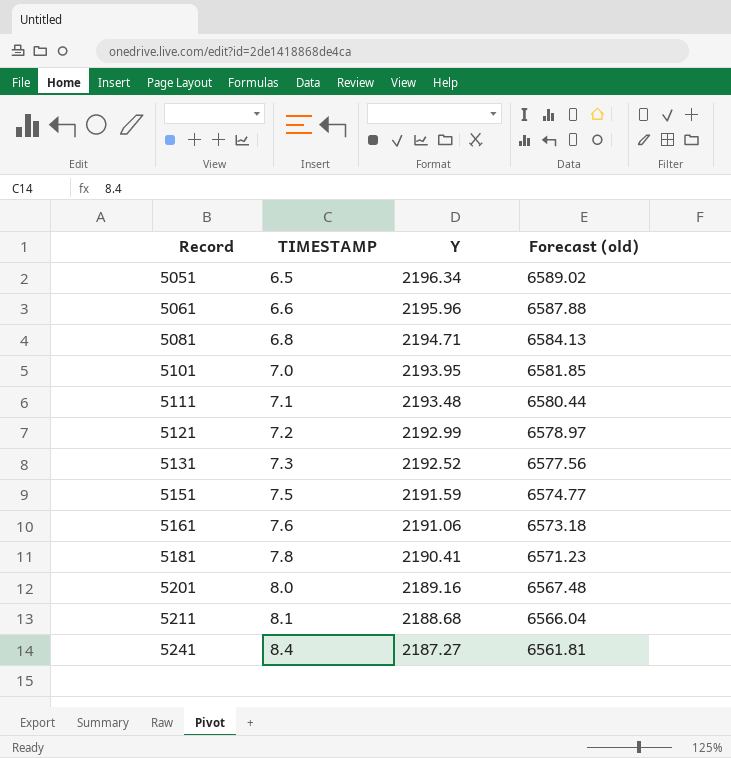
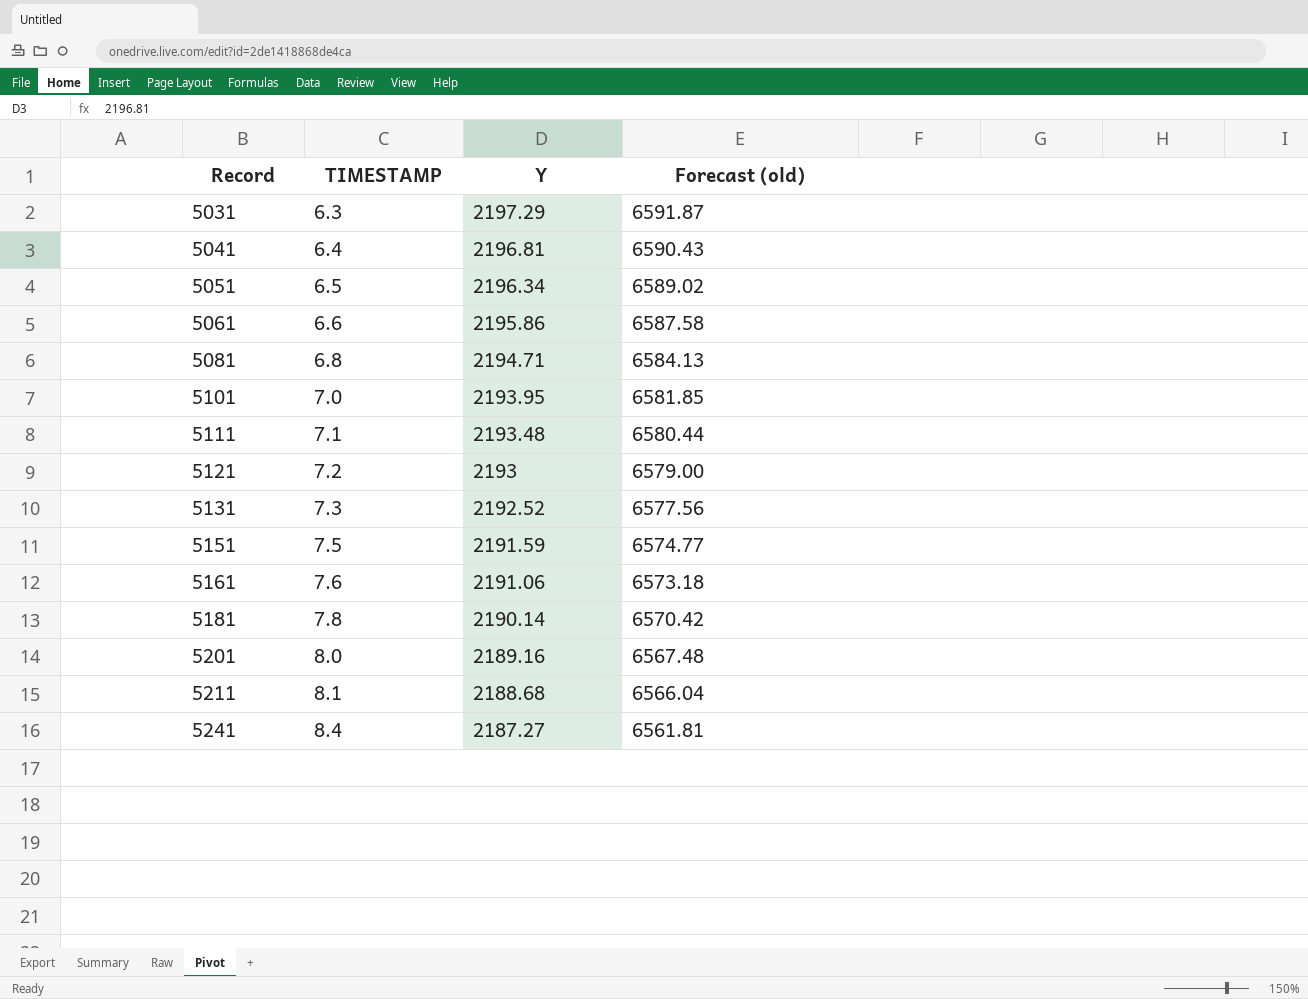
row 5031: none -> 6.3 | 2197.29 | 6591.87
row 5041: none -> 6.4 | 2196.81 | 6590.43
5061 | Y: 2195.96 -> 2195.86
5061 | Forecast (old): 6587.88 -> 6587.58
5121 | Y: 2192.99 -> 2193
5121 | Forecast (old): 6578.97 -> 6579.00
5181 | Y: 2190.41 -> 2190.14
5181 | Forecast (old): 6571.23 -> 6570.42

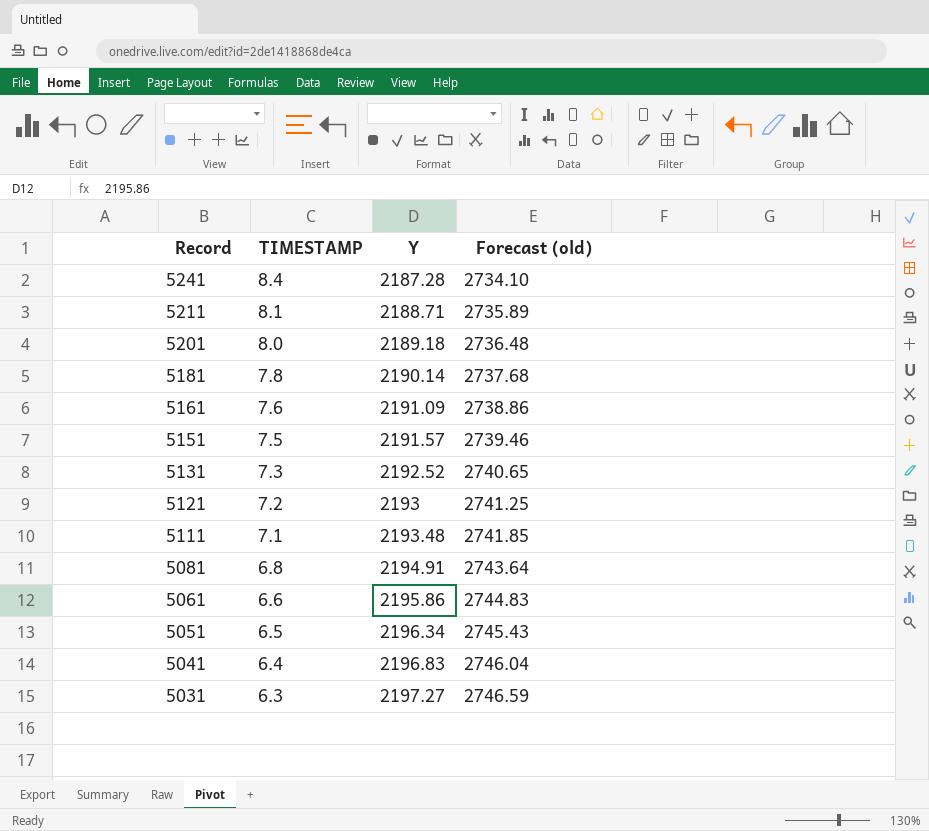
row order: Record ascending -> Record descending
column Forecast (old) | formula: [Y] * 3 -> [Y] * 1.25
row 5101: 7.0 | 2193.95 | 6581.85 -> none
5241 | Y: 2187.27 -> 2187.28
5211 | Y: 2188.68 -> 2188.71
5201 | Y: 2189.16 -> 2189.18
5161 | Y: 2191.06 -> 2191.09
5151 | Y: 2191.59 -> 2191.57
5081 | Y: 2194.71 -> 2194.91
5041 | Y: 2196.81 -> 2196.83
5031 | Y: 2197.29 -> 2197.27

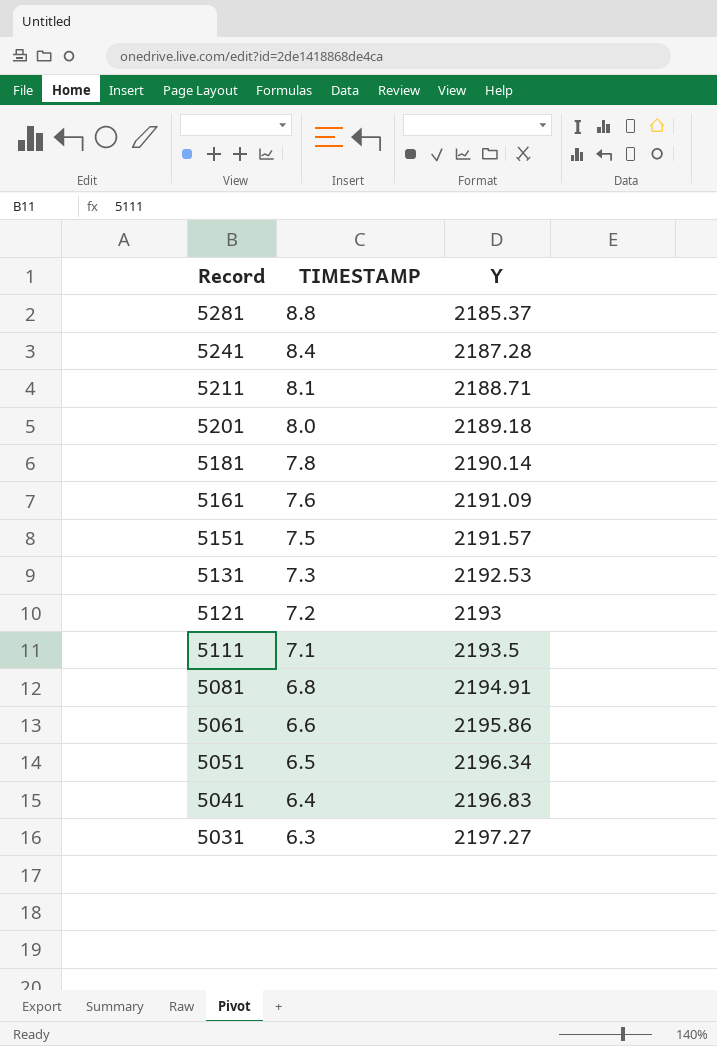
column Forecast (old) | formula: [Y] * 1.25 -> none
row 5281: none -> 8.8 | 2185.37
5131 | Y: 2192.52 -> 2192.53
5111 | Y: 2193.48 -> 2193.5

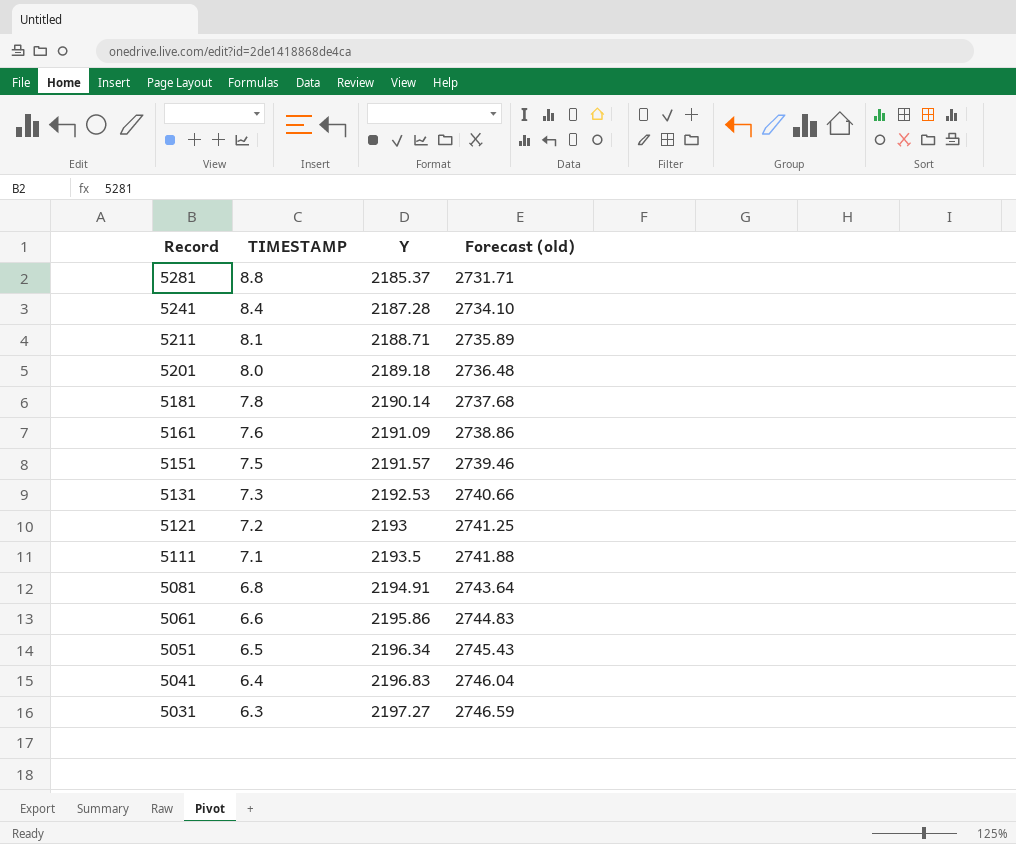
column Forecast (old) | formula: none -> [Y] * 1.25

